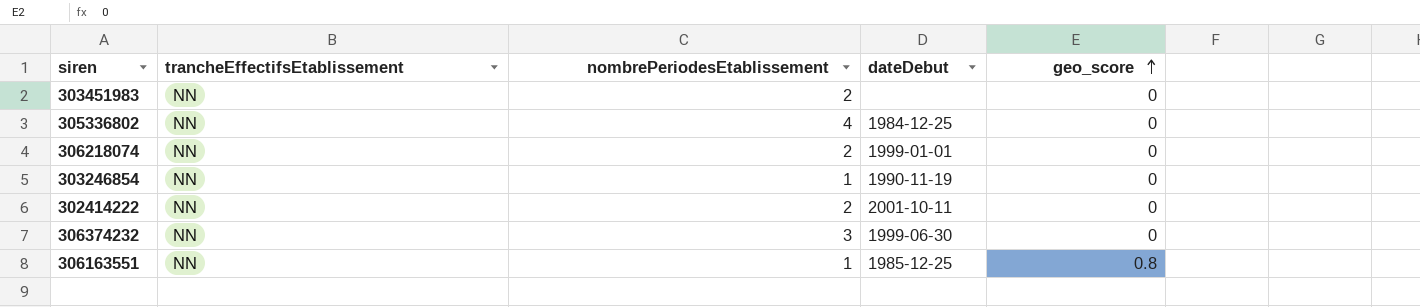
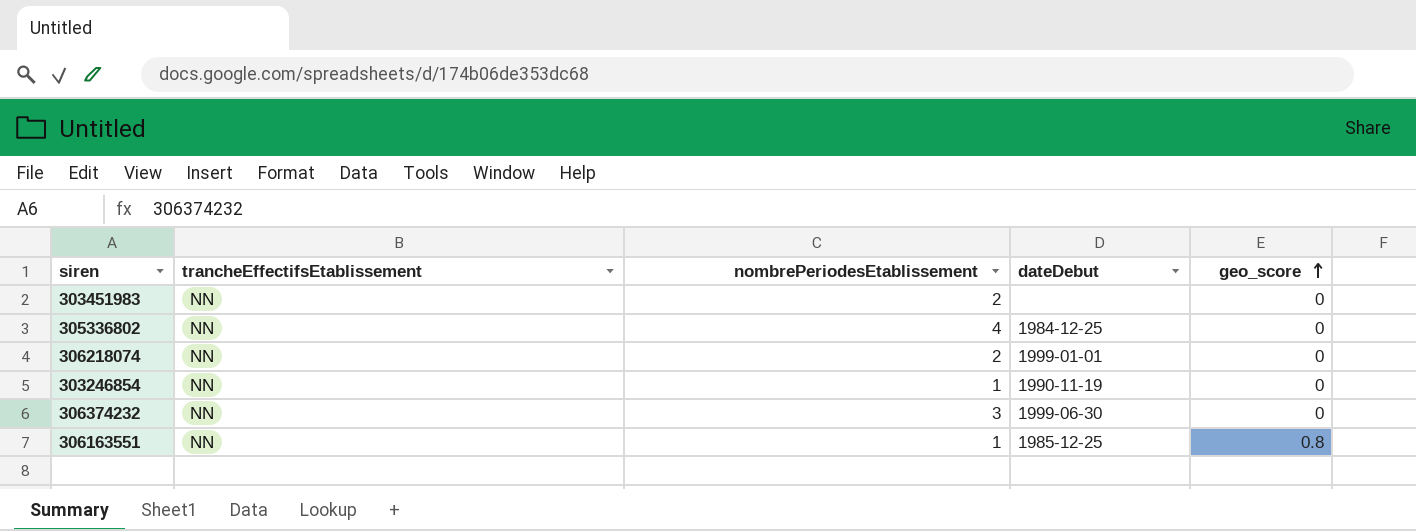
row 302414222: NN | 2 | 2001-10-11 | 0 -> none

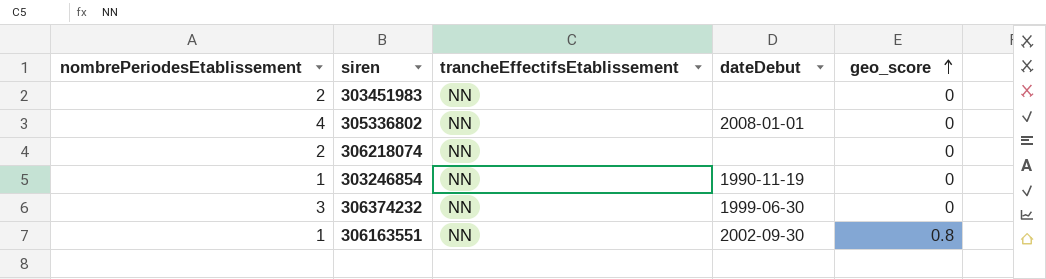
column nombrePeriodesEtablissement | position: 3 -> 1
305336802 | dateDebut: 1984-12-25 -> 2008-01-01
306218074 | dateDebut: 1999-01-01 -> none
306163551 | dateDebut: 1985-12-25 -> 2002-09-30

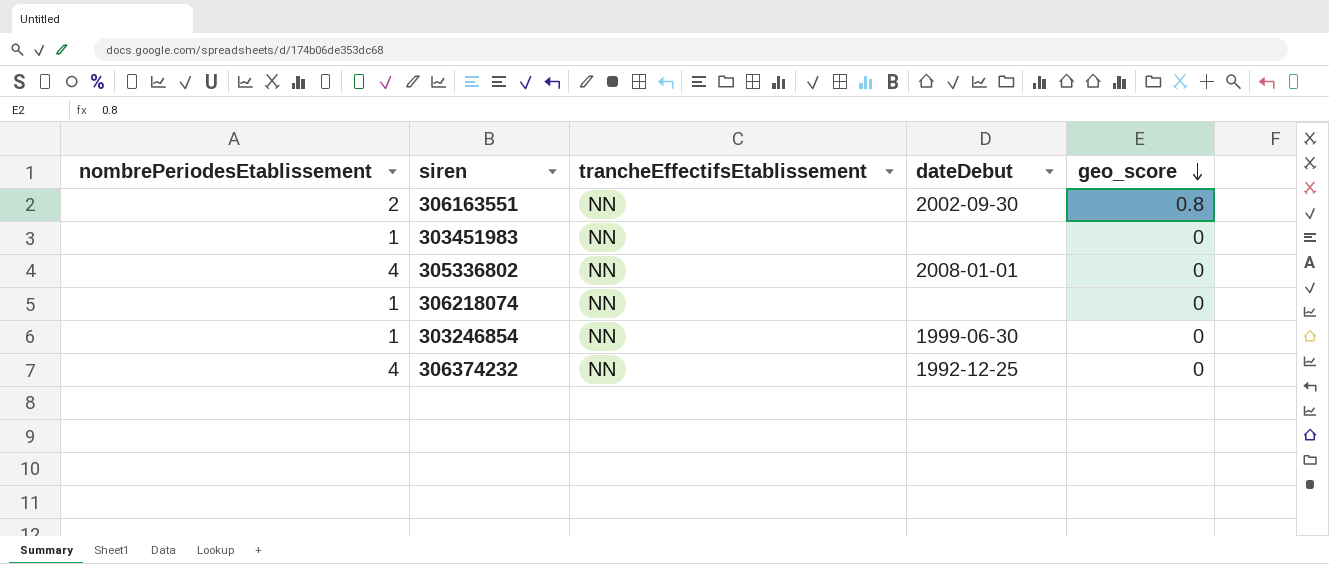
row order: geo_score ascending -> geo_score descending
306163551 | nombrePeriodesEtablissement: 1 -> 2
303451983 | nombrePeriodesEtablissement: 2 -> 1
306218074 | nombrePeriodesEtablissement: 2 -> 1
303246854 | dateDebut: 1990-11-19 -> 1999-06-30
306374232 | nombrePeriodesEtablissement: 3 -> 4
306374232 | dateDebut: 1999-06-30 -> 1992-12-25

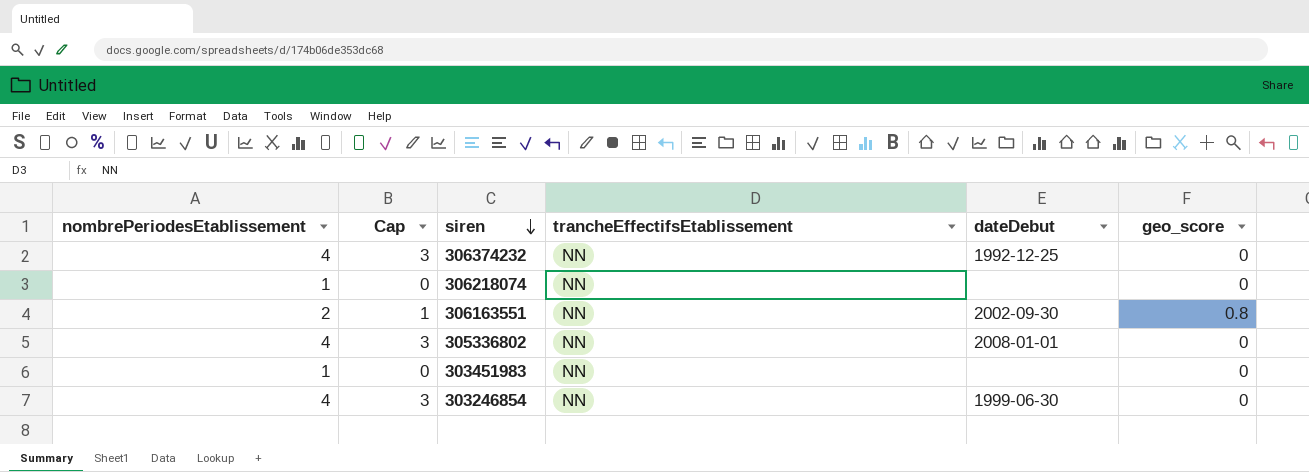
row order: geo_score descending -> siren descending
column Cap | formula: none -> [nombrePeriodesEtablissement] - 1
303246854 | nombrePeriodesEtablissement: 1 -> 4

